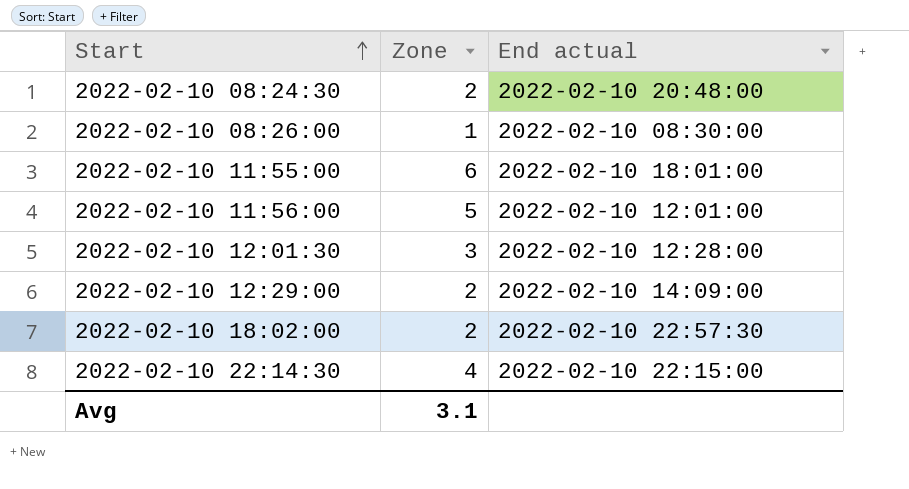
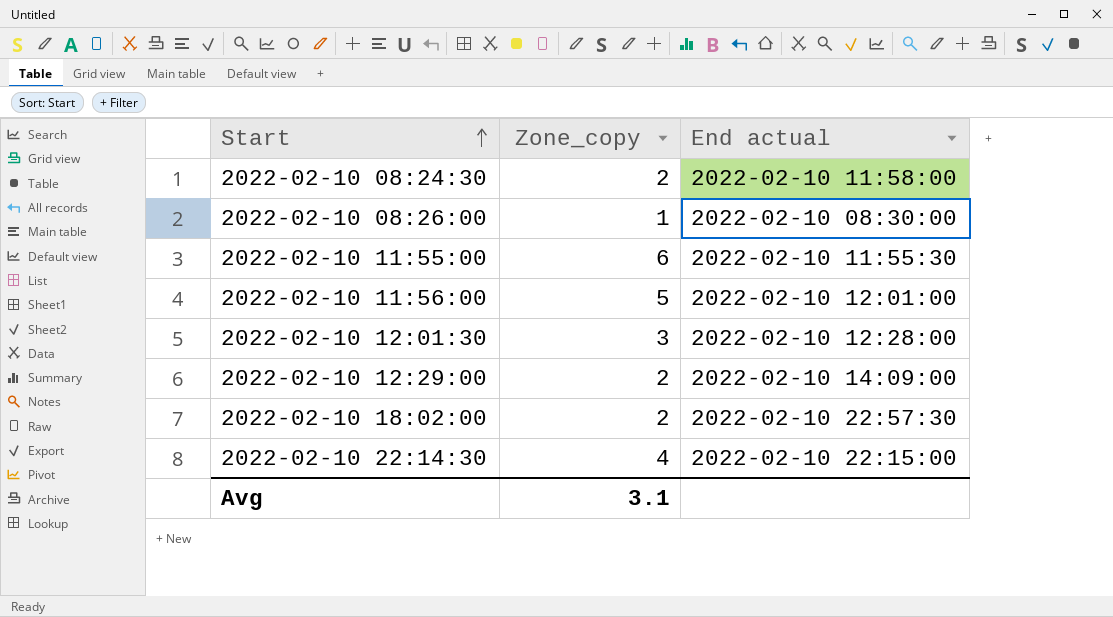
column name: Zone -> Zone_copy
2022-02-10 08:24:30 | End actual: 2022-02-10 20:48:00 -> 2022-02-10 11:58:00
2022-02-10 11:55:00 | End actual: 2022-02-10 18:01:00 -> 2022-02-10 11:55:30

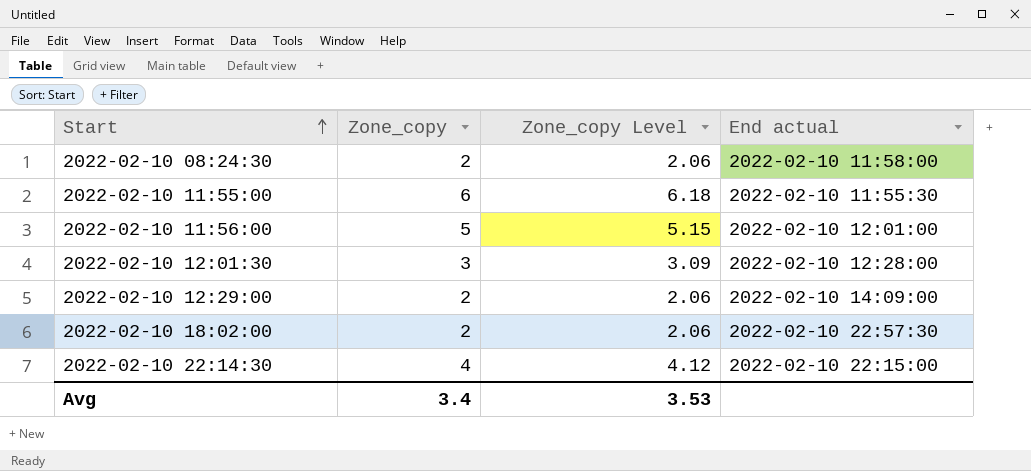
column Zone_copy Level | formula: none -> [Zone_copy] * 1.03
row 2022-02-10 08:26:00: 1 | 2022-02-10 08:30:00 -> none
Avg | Zone_copy: 3.1 -> 3.4

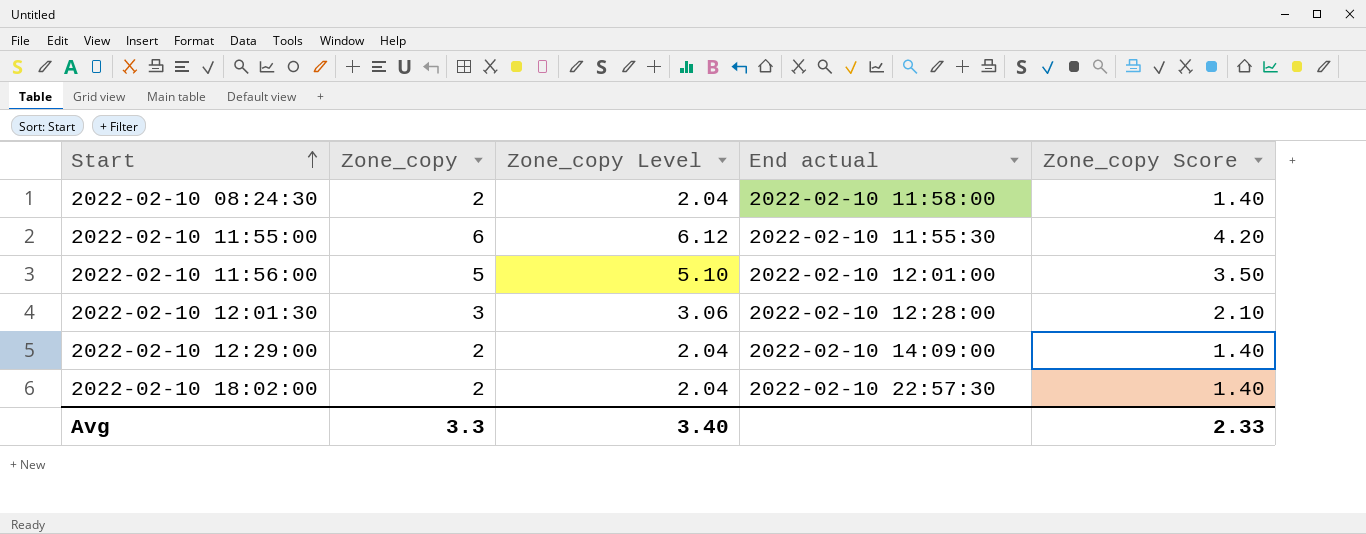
column Zone_copy Level | formula: [Zone_copy] * 1.03 -> [Zone_copy] * 1.02
column Zone_copy Score | formula: none -> [Zone_copy] * 0.7
row 2022-02-10 22:14:30: 4 | 4.12 | 2022-02-10 22:15:00 -> none
Avg | Zone_copy: 3.4 -> 3.3
Avg | Zone_copy Level: 3.53 -> 3.40

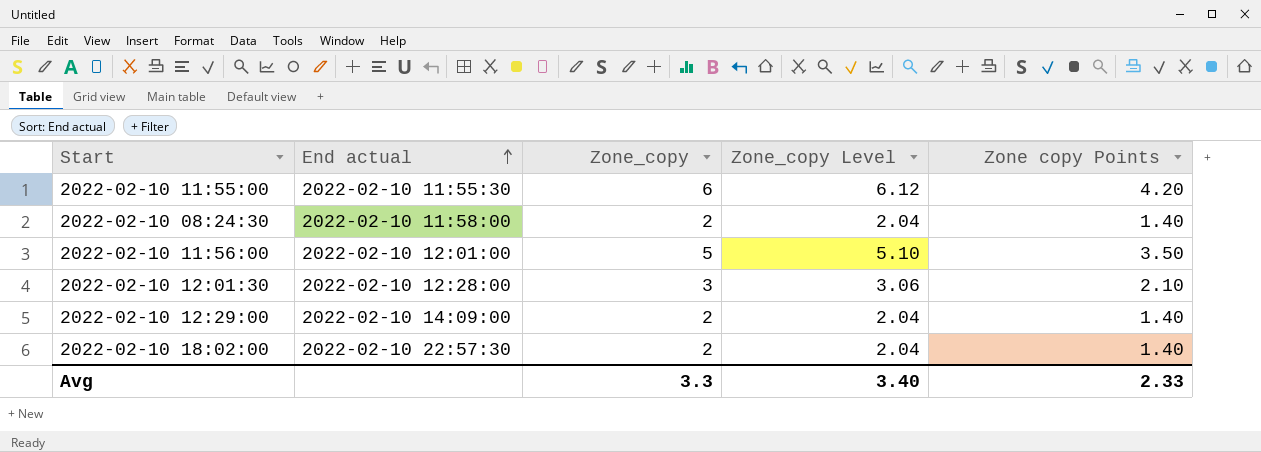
row order: Start ascending -> End actual ascending
column End actual | position: 4 -> 2
column name: Zone_copy Score -> Zone copy Points

